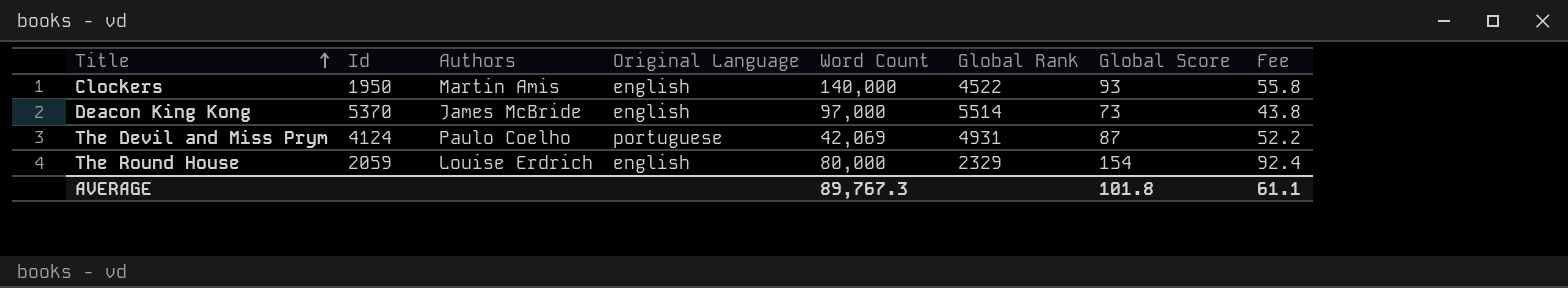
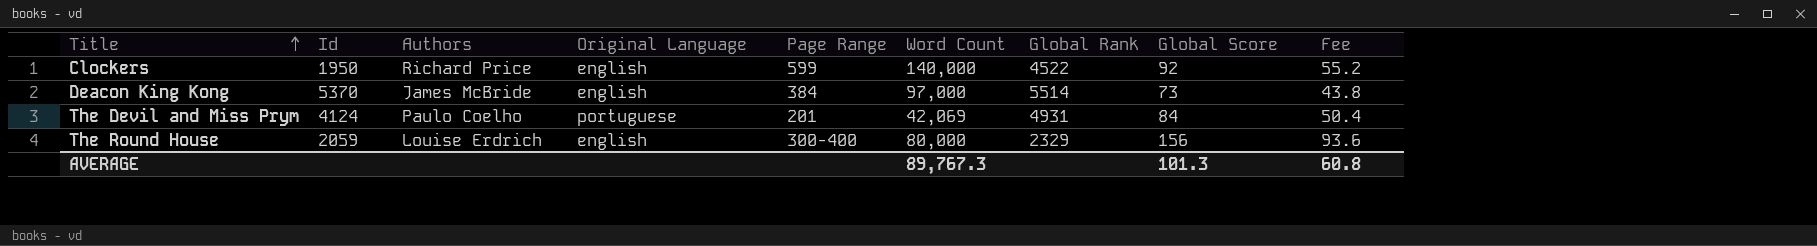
column Page Range | position: none -> 5
Clockers | Authors: Martin Amis -> Richard Price
Clockers | Global Score: 93 -> 92
Clockers | Fee: 55.8 -> 55.2
The Devil and Miss Prym | Global Score: 87 -> 84
The Devil and Miss Prym | Fee: 52.2 -> 50.4
The Round House | Global Score: 154 -> 156
The Round House | Fee: 92.4 -> 93.6
AVERAGE | Global Score: 101.8 -> 101.3
AVERAGE | Fee: 61.1 -> 60.8

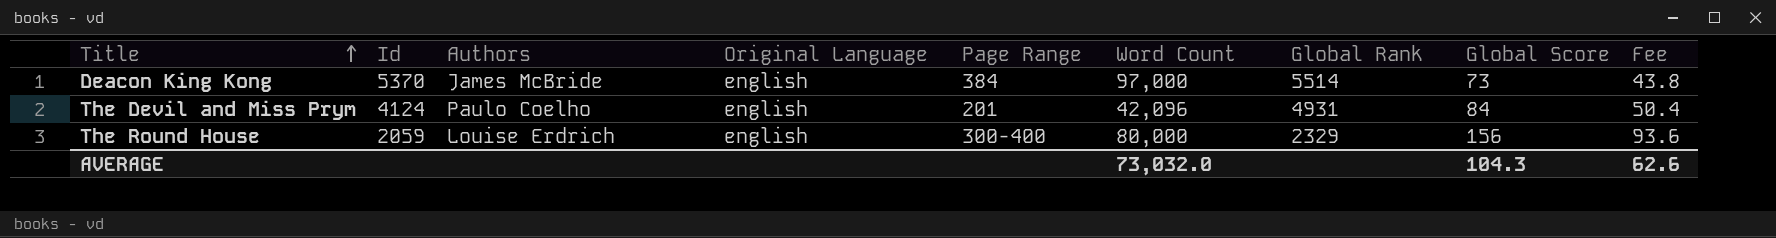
row Clockers: 1950 | Richard Price | english | 599 | 140,000 | 4522 | 92 | 55.2 -> none
The Devil and Miss Prym | Original Language: portuguese -> english
The Devil and Miss Prym | Word Count: 42,069 -> 42,096
AVERAGE | Word Count: 89,767.3 -> 73,032.0
AVERAGE | Global Score: 101.3 -> 104.3
AVERAGE | Fee: 60.8 -> 62.6

